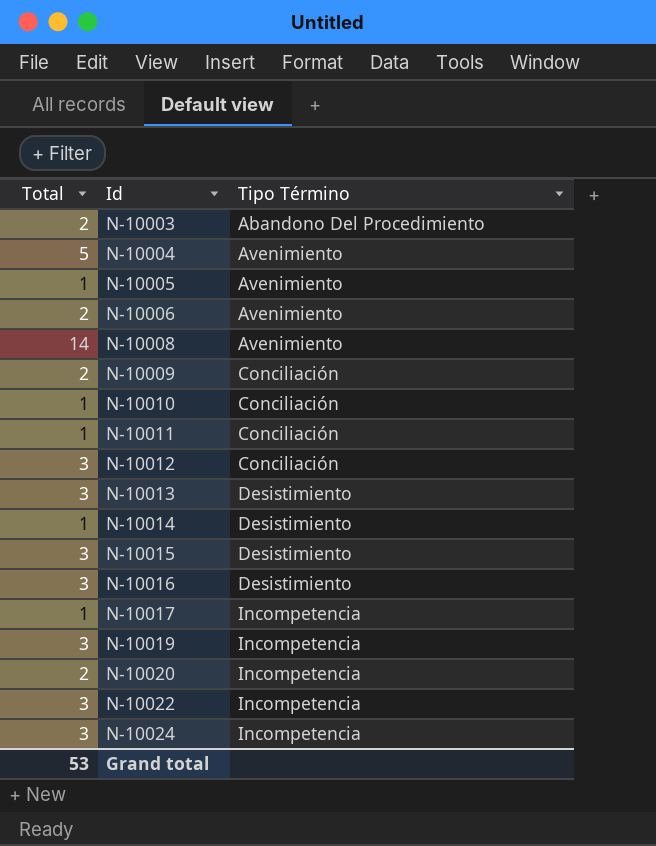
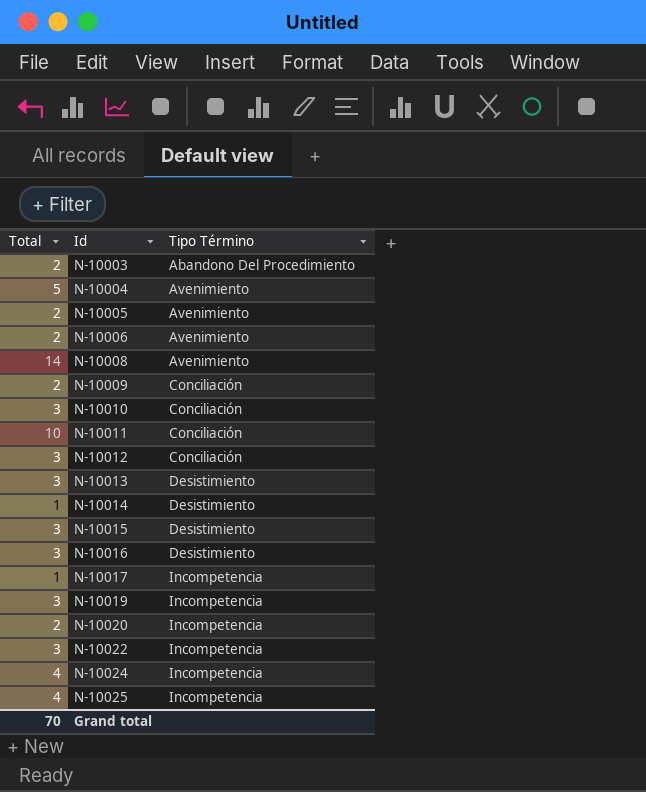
N-10005 | Total: 1 -> 2
N-10010 | Total: 1 -> 3
N-10011 | Total: 1 -> 10
N-10024 | Total: 3 -> 4
row N-10025: none -> 4 | Incompetencia
Grand total | Total: 53 -> 70

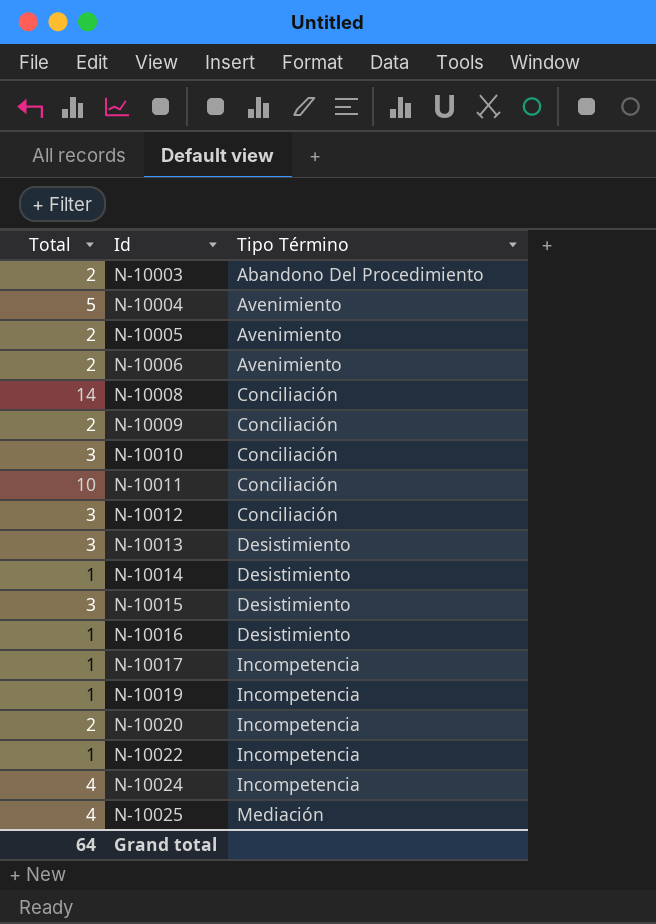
N-10008 | Tipo Término: Avenimiento -> Conciliación
N-10016 | Total: 3 -> 1
N-10019 | Total: 3 -> 1
N-10022 | Total: 3 -> 1
N-10025 | Tipo Término: Incompetencia -> Mediación
Grand total | Total: 70 -> 64

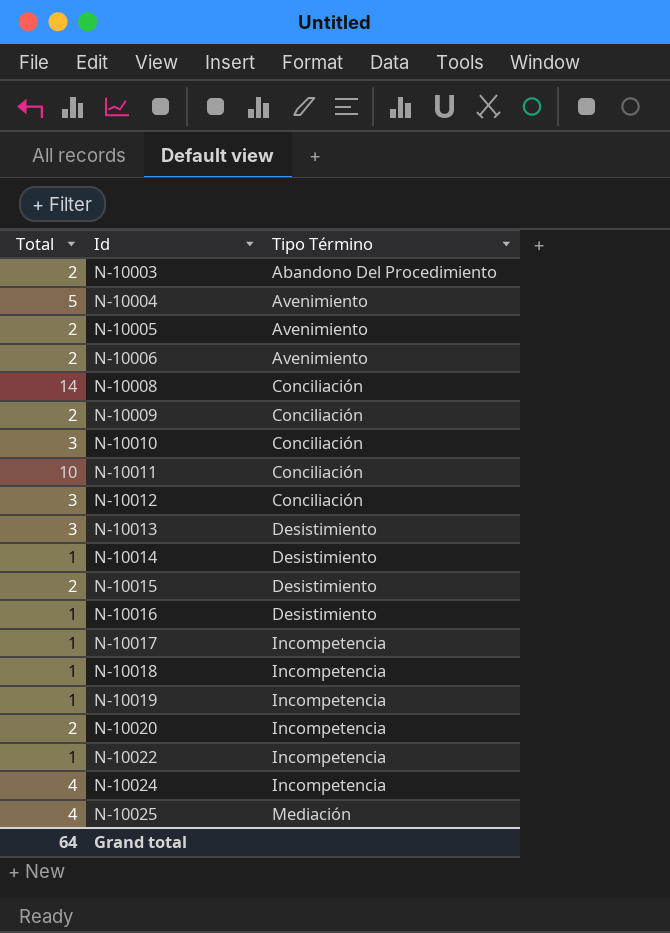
N-10015 | Total: 3 -> 2
row N-10018: none -> 1 | Incompetencia

